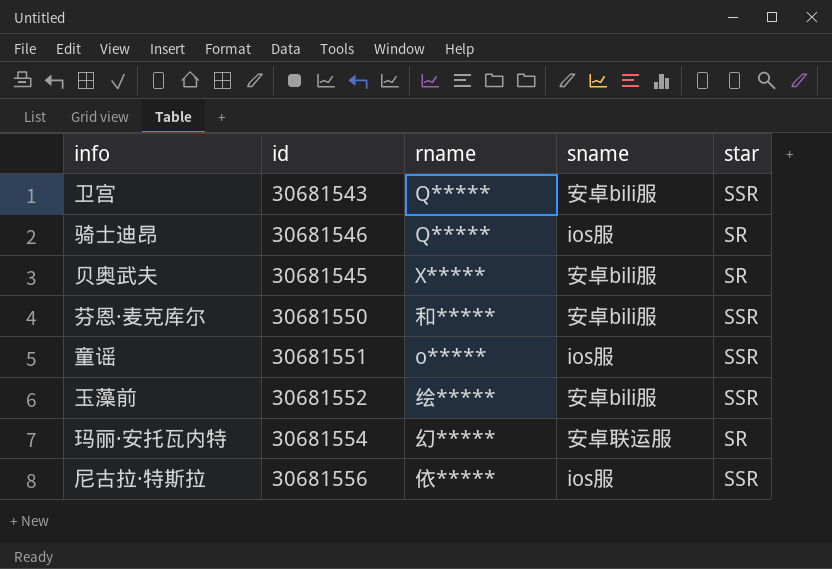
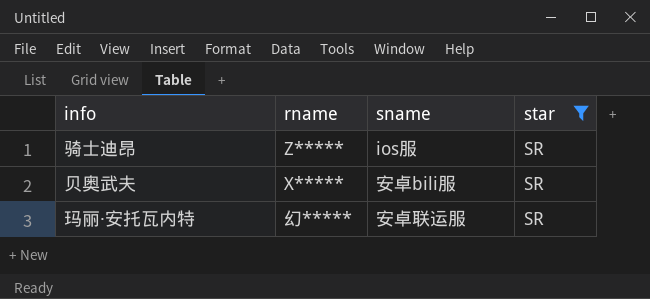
filter: none -> star = SR
column id | position: 2 -> none
骑士迪昂 | rname: Q***** -> Z*****

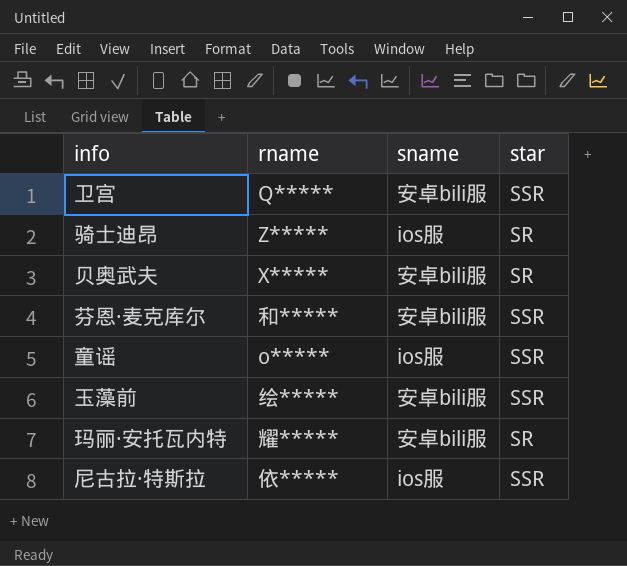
filter: star = SR -> none
玛丽·安托瓦内特 | rname: 幻***** -> 耀*****
玛丽·安托瓦内特 | sname: 安卓联运服 -> 安卓bili服

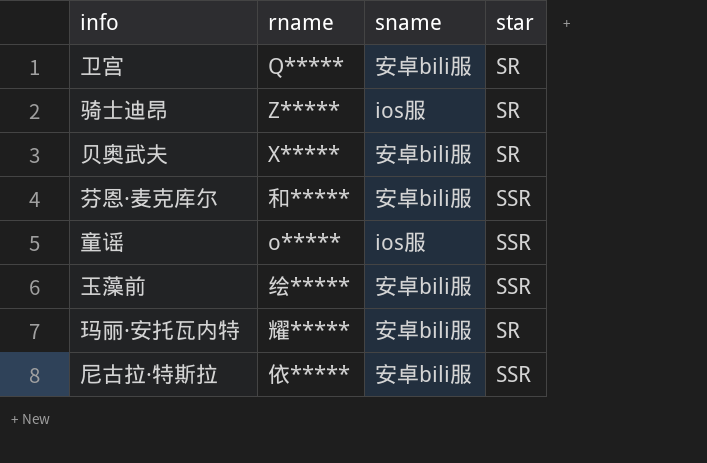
卫宫 | star: SSR -> SR
尼古拉·特斯拉 | sname: ios服 -> 安卓bili服

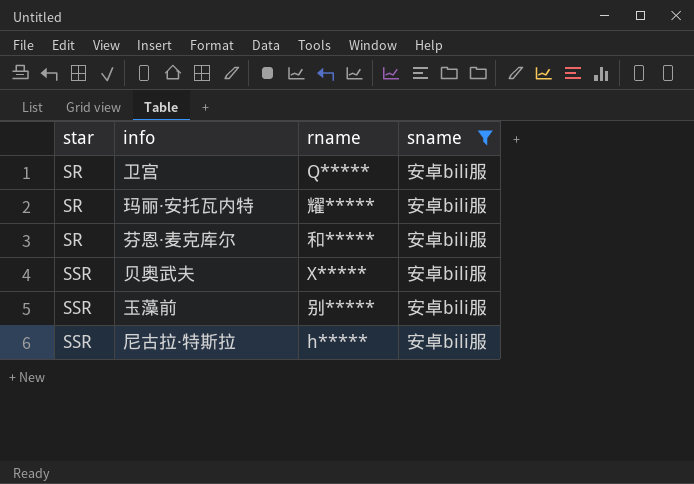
filter: none -> sname = 安卓bili服
row order: none -> star ascending
column star | position: 4 -> 1
芬恩·麦克库尔 | star: SSR -> SR
贝奥武夫 | star: SR -> SSR
玉藻前 | rname: 绘***** -> 别*****
尼古拉·特斯拉 | rname: 依***** -> h*****

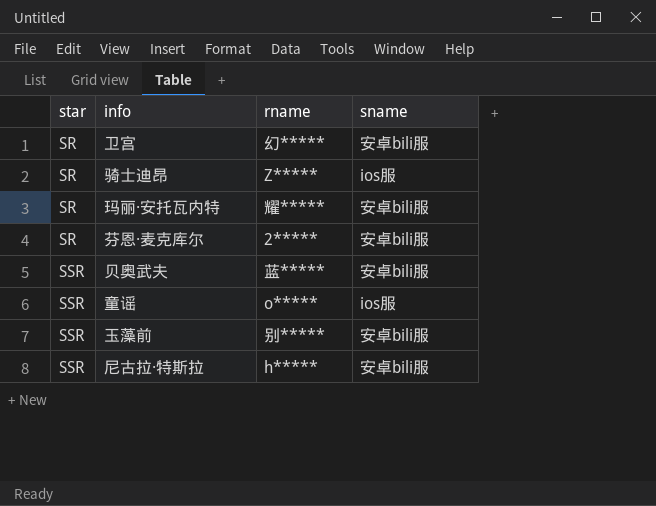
filter: sname = 安卓bili服 -> none
卫宫 | rname: Q***** -> 幻*****
芬恩·麦克库尔 | rname: 和***** -> 2*****
贝奥武夫 | rname: X***** -> 蓝*****

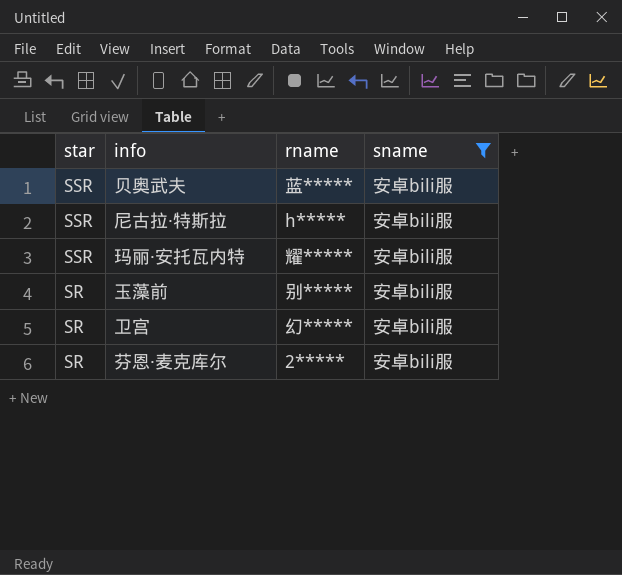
filter: none -> sname = 安卓bili服
row order: star ascending -> star descending
玛丽·安托瓦内特 | star: SR -> SSR
玉藻前 | star: SSR -> SR

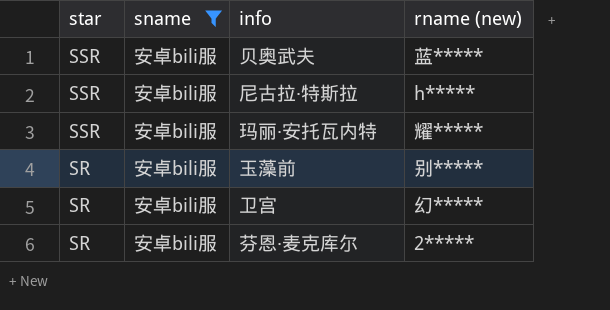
column sname | position: 4 -> 2
column name: rname -> rname (new)

